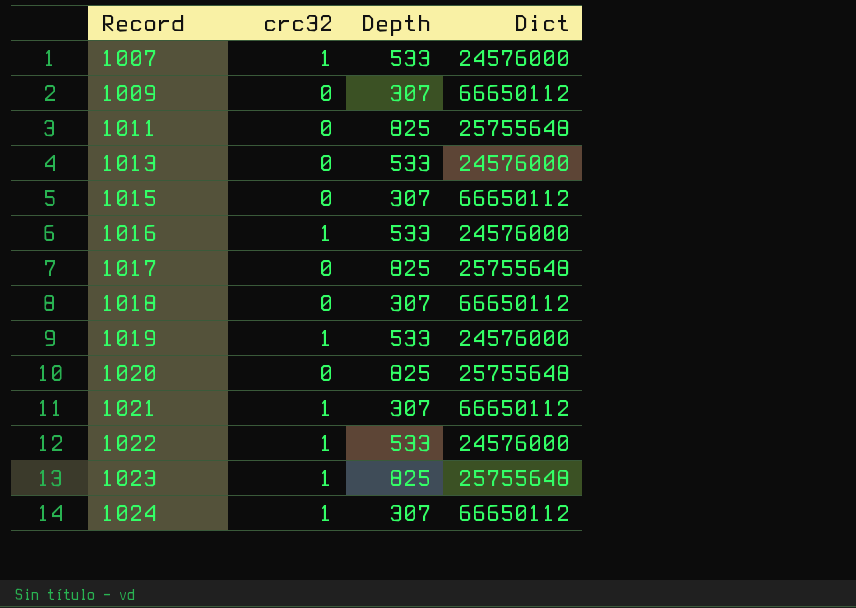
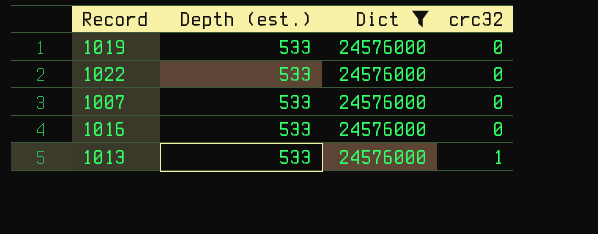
filter: none -> Dict = 24576000
row order: Record ascending -> crc32 ascending
column name: Depth -> Depth (est.)
column crc32 | position: 2 -> 4
1019 | crc32: 1 -> 0
1022 | crc32: 1 -> 0
1007 | crc32: 1 -> 0
1016 | crc32: 1 -> 0
1013 | crc32: 0 -> 1

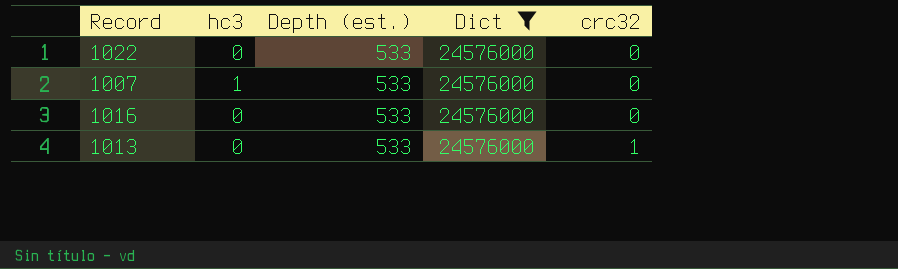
column hc3 | position: none -> 2
row 1019: 533 | 24576000 | 0 -> none

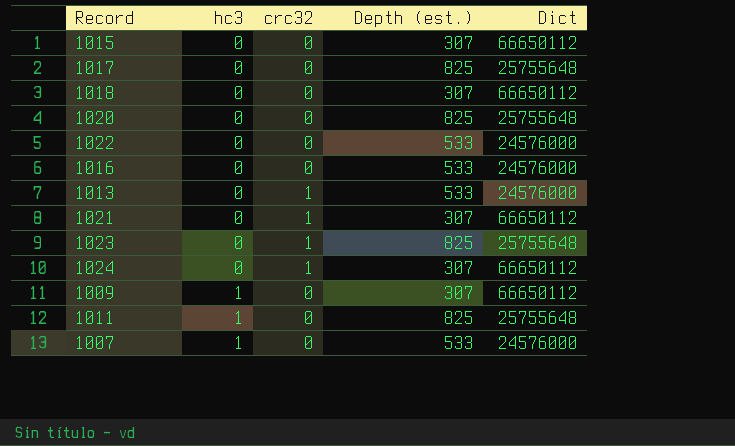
filter: Dict = 24576000 -> none
row order: crc32 ascending -> hc3 ascending
column crc32 | position: 5 -> 3

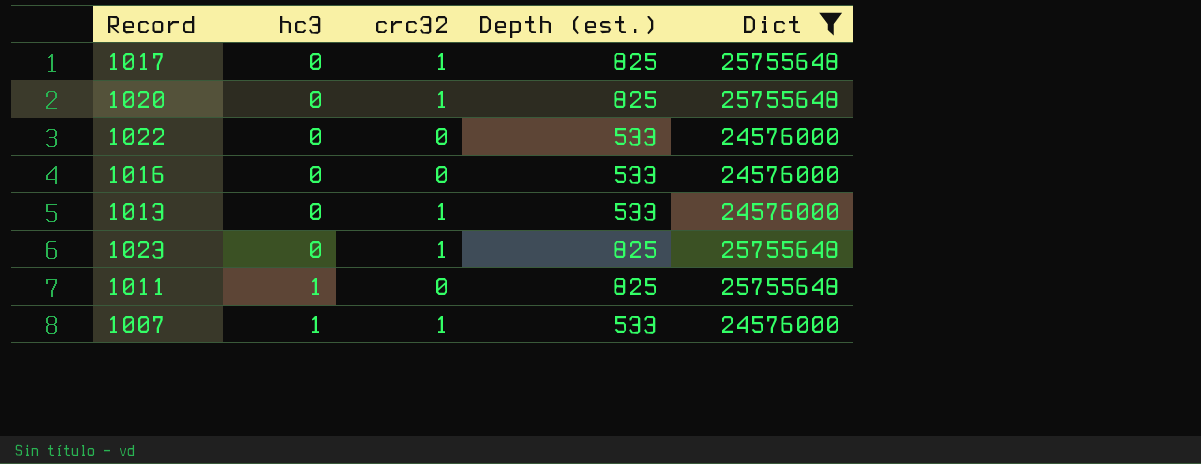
filter: none -> Dict != 66650112
1017 | crc32: 0 -> 1
1020 | crc32: 0 -> 1
1007 | crc32: 0 -> 1

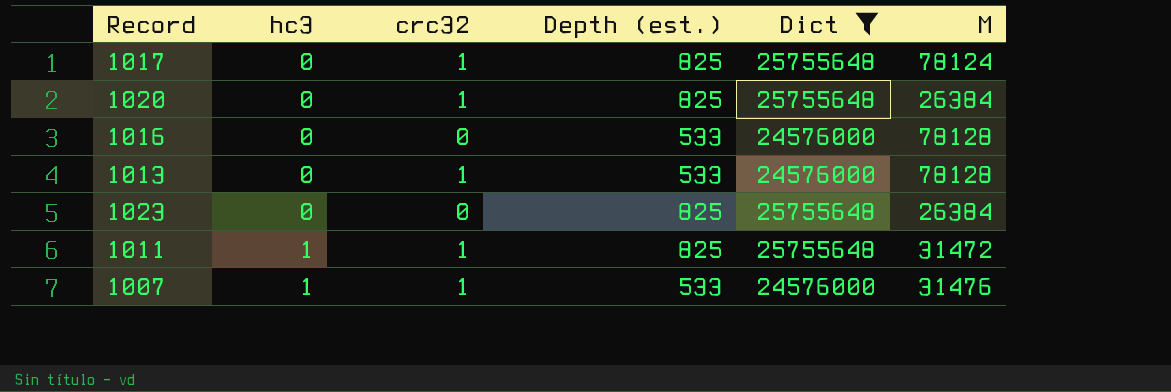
column M | position: none -> 6
row 1022: 0 | 0 | 533 | 24576000 -> none
1023 | crc32: 1 -> 0
1011 | crc32: 0 -> 1

